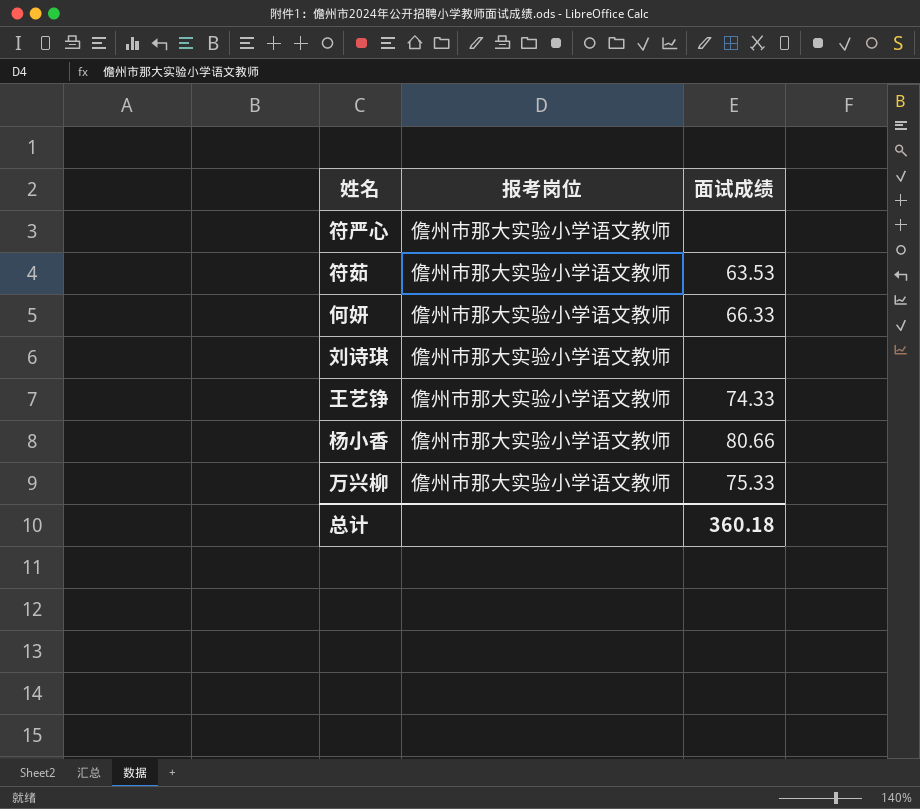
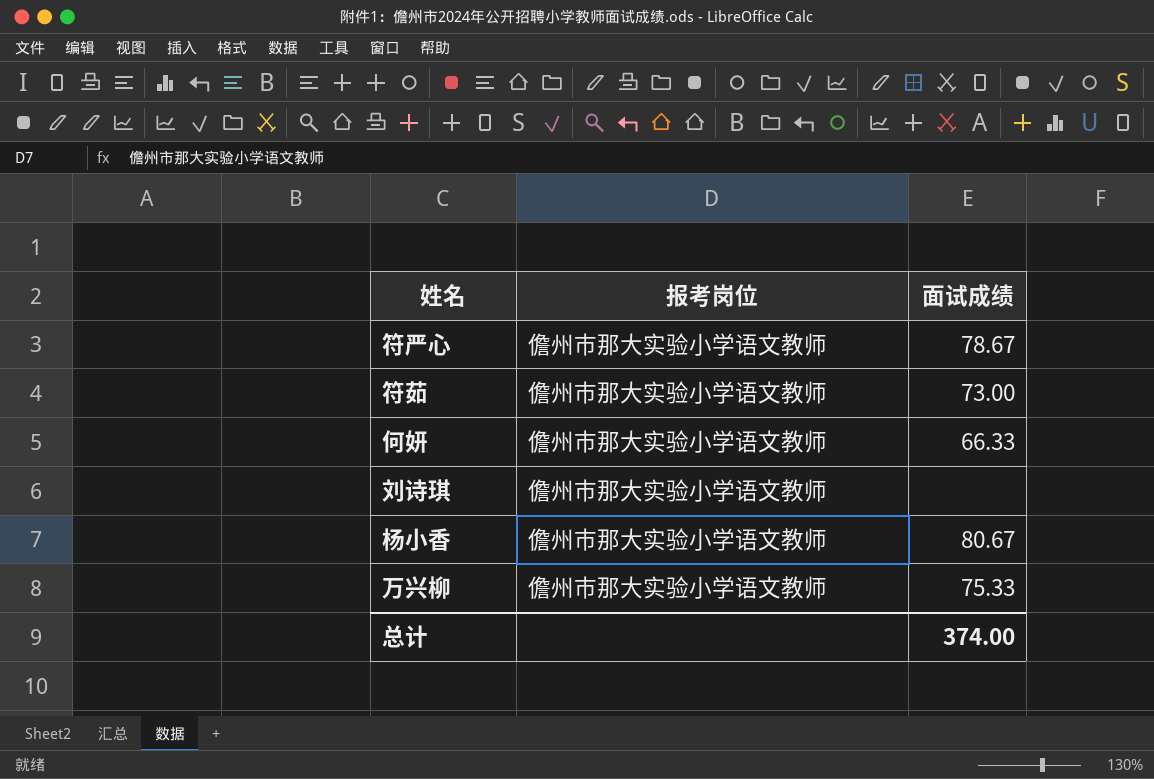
row 王艺铮: 儋州市那大实验小学语文教师 | 74.33 -> none
符严心 | 面试成绩: none -> 78.67
符茹 | 面试成绩: 63.53 -> 73.00
杨小香 | 面试成绩: 80.66 -> 80.67
总计 | 面试成绩: 360.18 -> 374.00

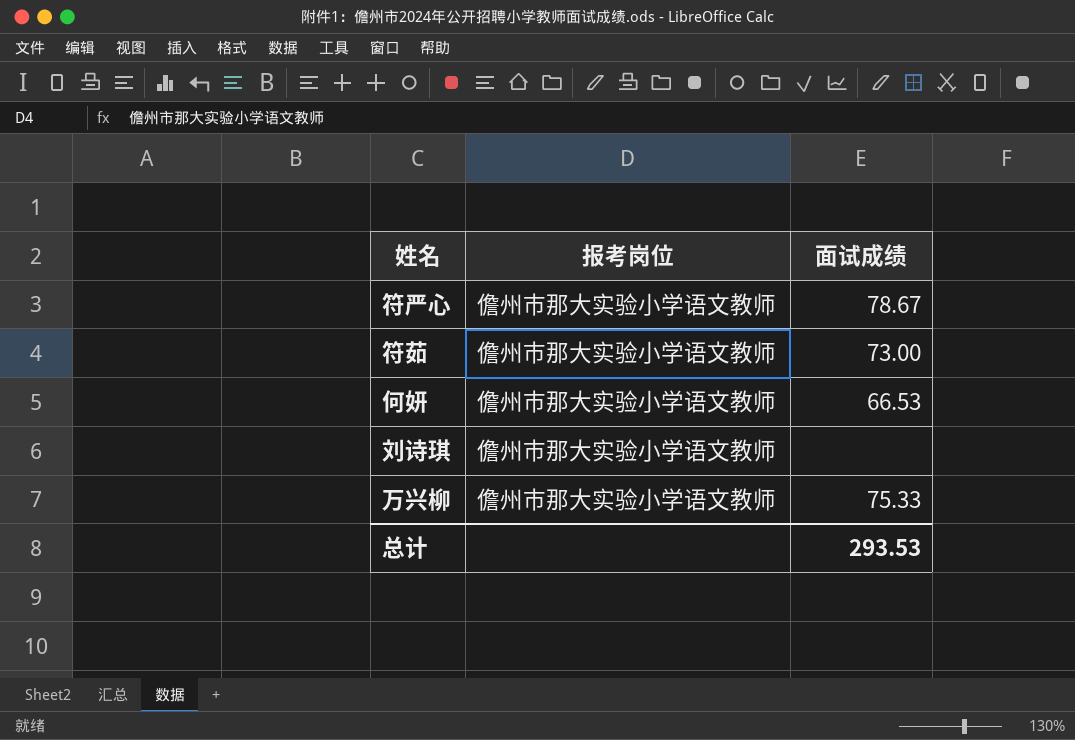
row 杨小香: 儋州市那大实验小学语文教师 | 80.67 -> none
何妍 | 面试成绩: 66.33 -> 66.53
总计 | 面试成绩: 374.00 -> 293.53

